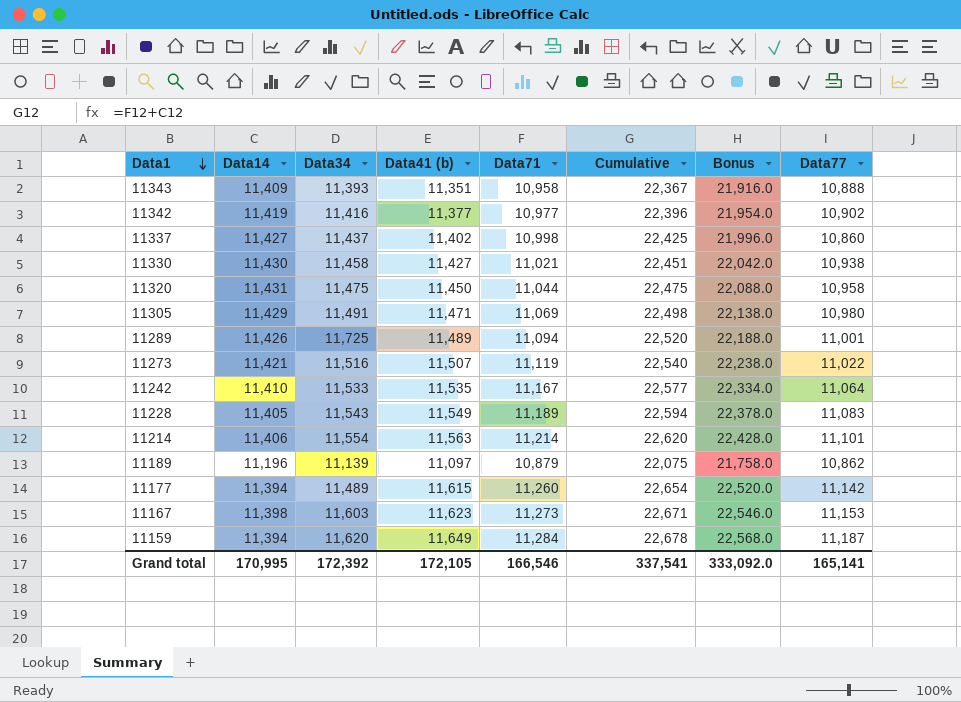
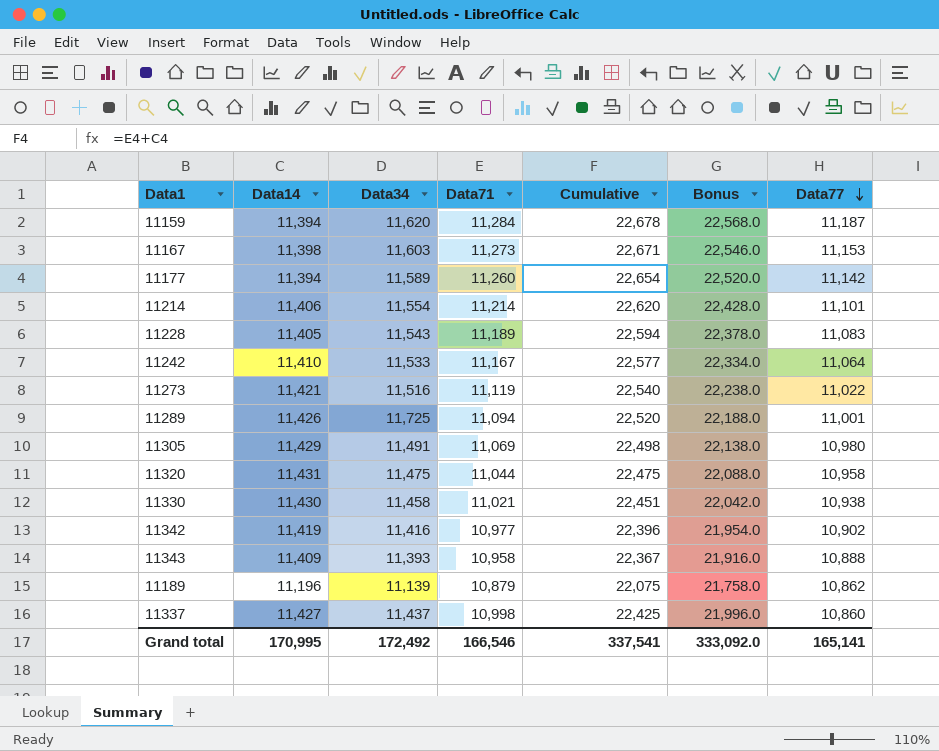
row order: Data1 descending -> Data77 descending
column Data41 (b) | position: 4 -> none
11177 | Data34: 11,489 -> 11,589
Grand total | Data34: 172,392 -> 172,492

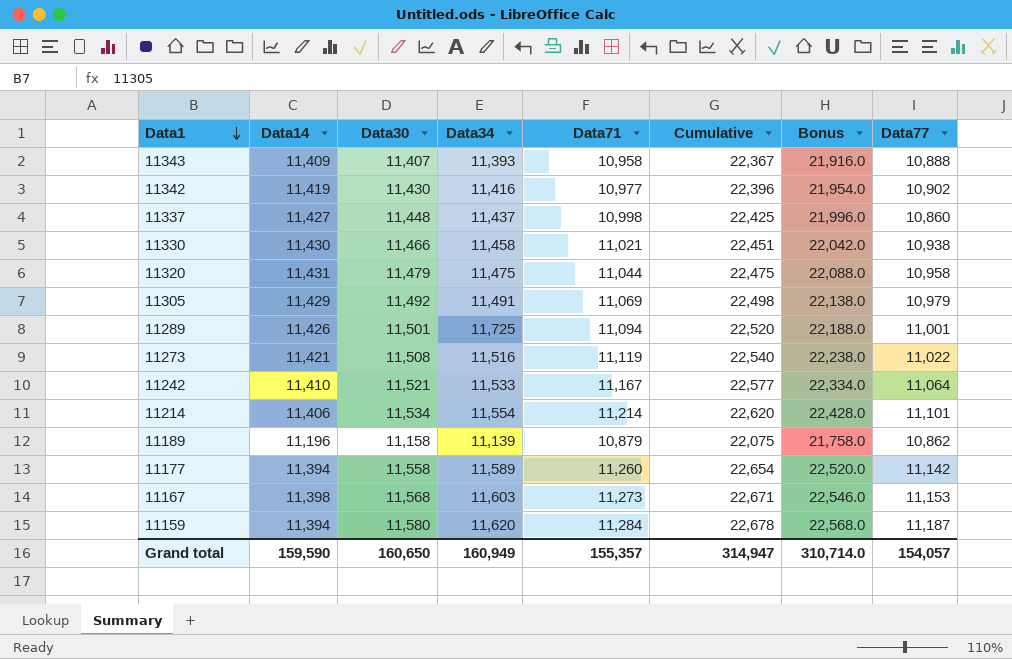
row order: Data77 descending -> Data1 descending
column Data30 | position: none -> 3
row 11228: 11,405 | 11,543 | 11,189 | 22,594 | 22,378.0 | 11,083 -> none
11305 | Data77: 10,980 -> 10,979
Grand total | Data14: 170,995 -> 159,590
Grand total | Data34: 172,492 -> 160,949
Grand total | Data71: 166,546 -> 155,357
Grand total | Cumulative: 337,541 -> 314,947
Grand total | Bonus: 333,092.0 -> 310,714.0
Grand total | Data77: 165,141 -> 154,057

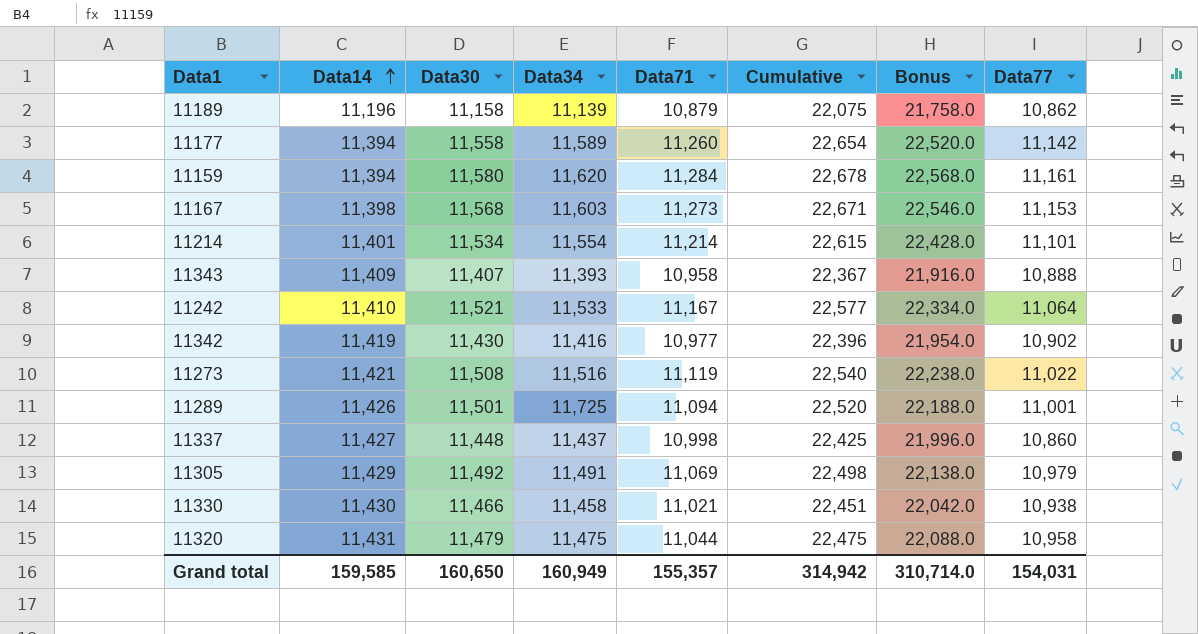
row order: Data1 descending -> Data14 ascending
11159 | Data77: 11,187 -> 11,161
11214 | Data14: 11,406 -> 11,401
11214 | Cumulative: 22,620 -> 22,615
Grand total | Data14: 159,590 -> 159,585
Grand total | Cumulative: 314,947 -> 314,942
Grand total | Data77: 154,057 -> 154,031

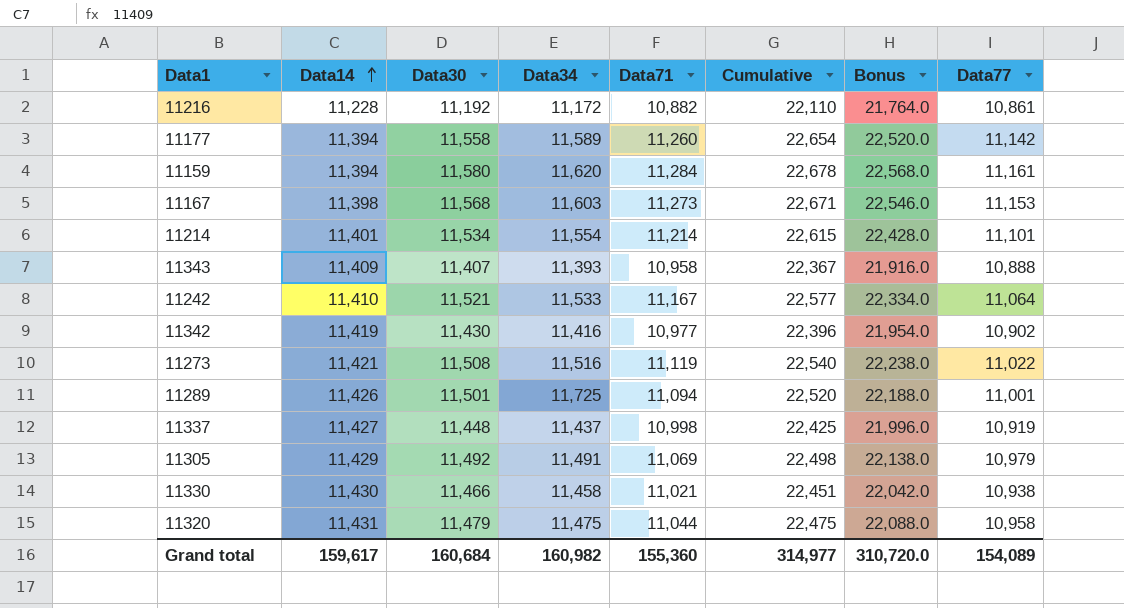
row 11189: 11,196 | 11,158 | 11,139 | 10,879 | 22,075 | 21,758.0 | 10,862 -> none
row 11216: none -> 11,228 | 11,192 | 11,172 | 10,882 | 22,110 | 21,764.0 | 10,861
11337 | Data77: 10,860 -> 10,919
Grand total | Data14: 159,585 -> 159,617
Grand total | Data30: 160,650 -> 160,684
Grand total | Data34: 160,949 -> 160,982
Grand total | Data71: 155,357 -> 155,360
Grand total | Cumulative: 314,942 -> 314,977
Grand total | Bonus: 310,714.0 -> 310,720.0
Grand total | Data77: 154,031 -> 154,089

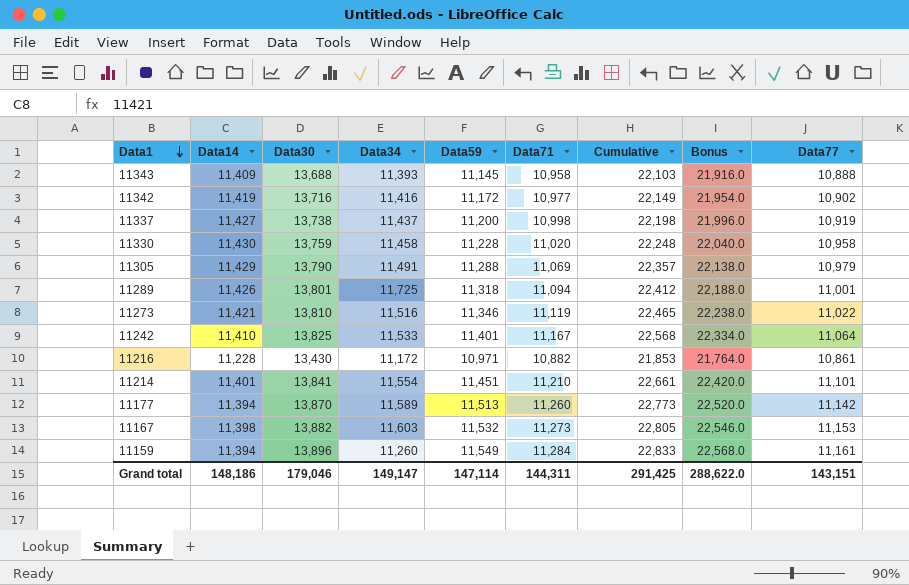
row order: Data14 ascending -> Data1 descending
column Data59 | position: none -> 5
column Cumulative | formula: [Data14] + [Data71] -> [Data59] + [Data71]
row 11320: 11,431 | 11,479 | 11,475 | 11,044 | 22,475 | 22,088.0 | 10,958 -> none
11343 | Data30: 11,407 -> 13,688
11342 | Data30: 11,430 -> 13,716
11337 | Data30: 11,448 -> 13,738
11330 | Data30: 11,466 -> 13,759
11330 | Data71: 11,021 -> 11,020
11330 | Bonus: 22,042.0 -> 22,040.0
11330 | Data77: 10,938 -> 10,958
11305 | Data30: 11,492 -> 13,790
11289 | Data30: 11,501 -> 13,801
11273 | Data30: 11,508 -> 13,810
11242 | Data30: 11,521 -> 13,825
11216 | Data30: 11,192 -> 13,430
11214 | Data30: 11,534 -> 13,841
11214 | Data71: 11,214 -> 11,210
11214 | Bonus: 22,428.0 -> 22,420.0
11177 | Data30: 11,558 -> 13,870
11167 | Data30: 11,568 -> 13,882
11159 | Data30: 11,580 -> 13,896
11159 | Data34: 11,620 -> 11,260
Grand total | Data14: 159,617 -> 148,186
Grand total | Data30: 160,684 -> 179,046
Grand total | Data34: 160,982 -> 149,147
Grand total | Data71: 155,360 -> 144,311
Grand total | Cumulative: 314,977 -> 291,425
Grand total | Bonus: 310,720.0 -> 288,622.0
Grand total | Data77: 154,089 -> 143,151

